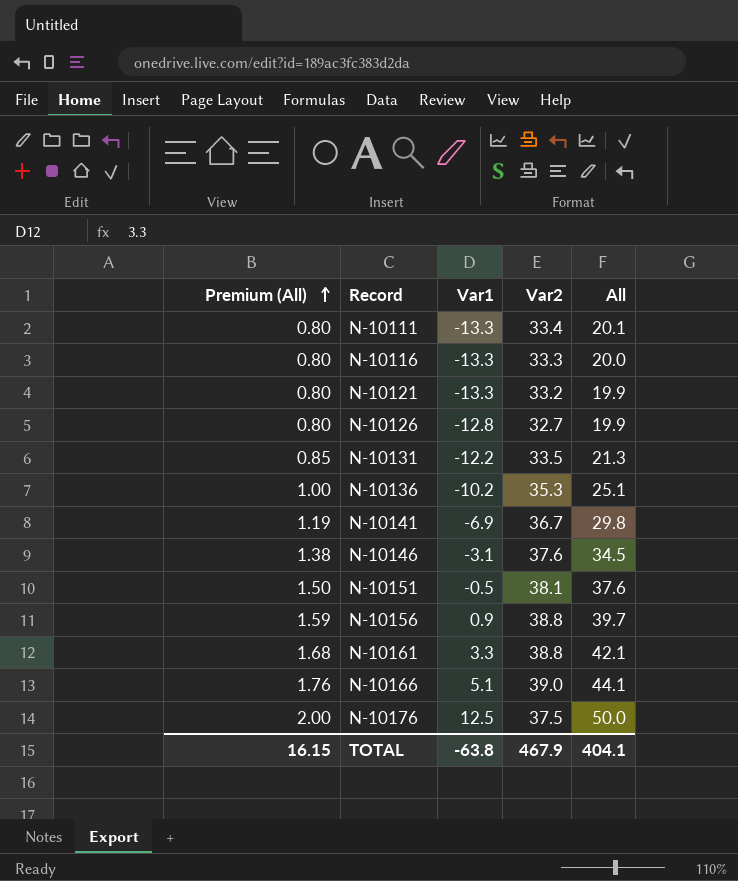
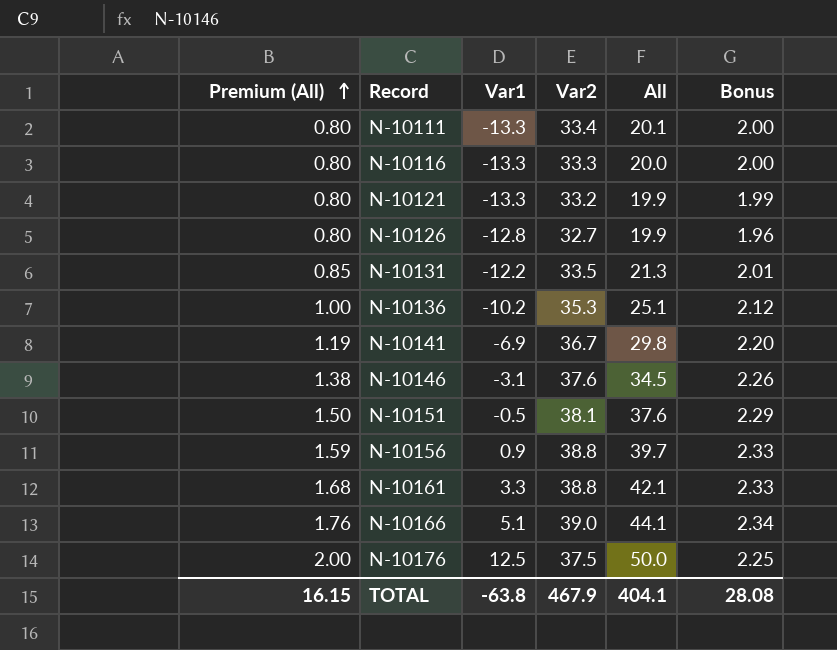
column Bonus | formula: none -> [Var2] * 0.06

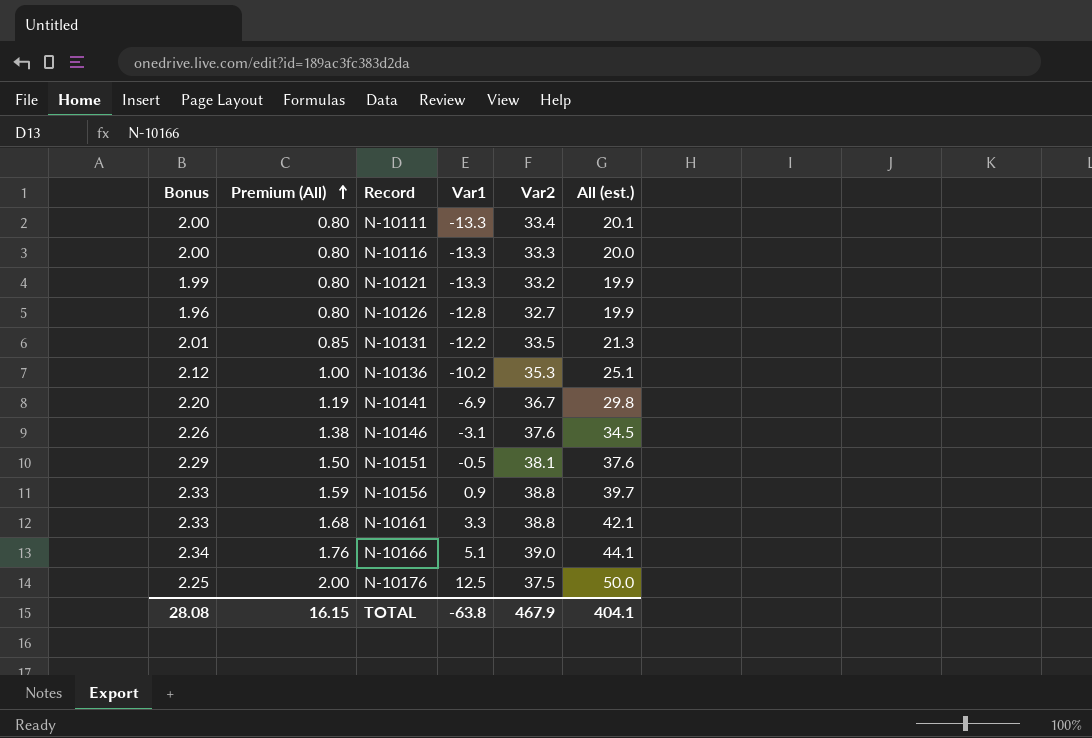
column Bonus | position: 6 -> 1
column name: All -> All (est.)

